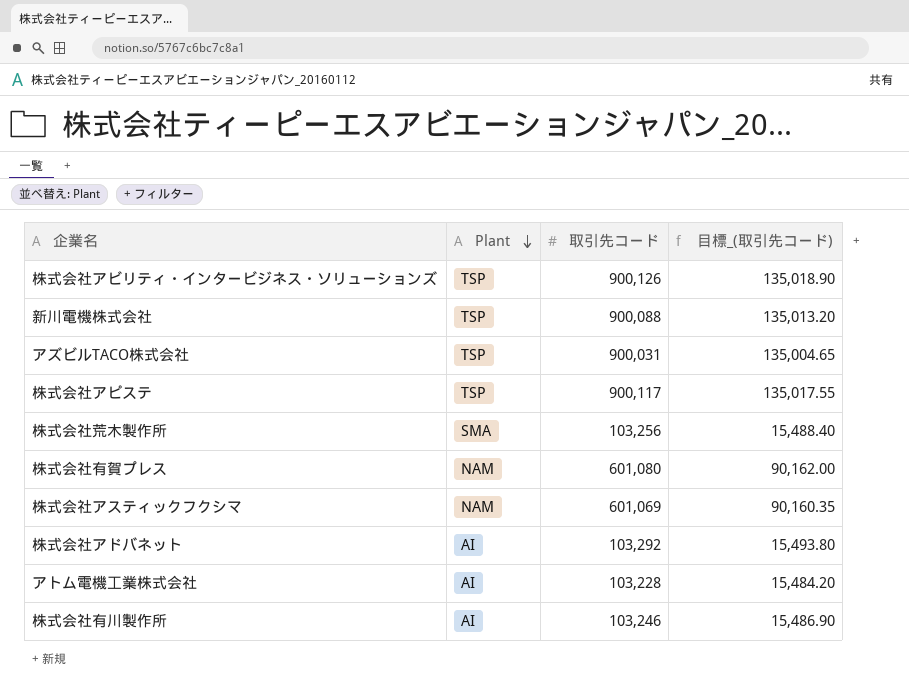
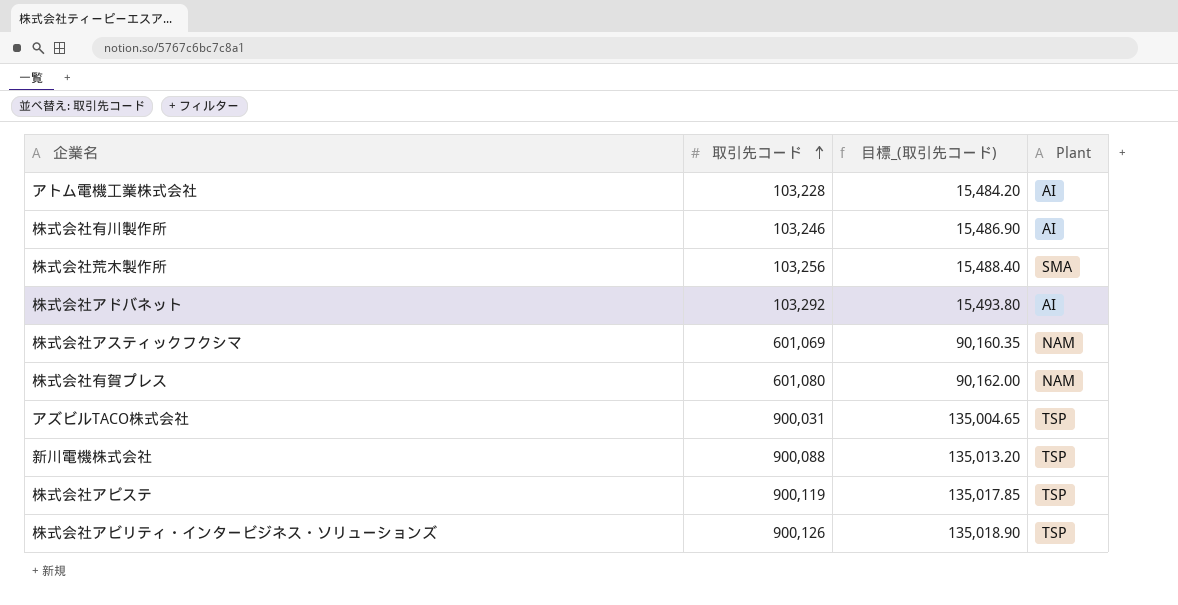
row order: Plant descending -> 取引先コード ascending
column Plant | position: 2 -> 4
株式会社アピステ | 取引先コード: 900,117 -> 900,119
株式会社アピステ | 目標_(取引先コード): 135,017.55 -> 135,017.85

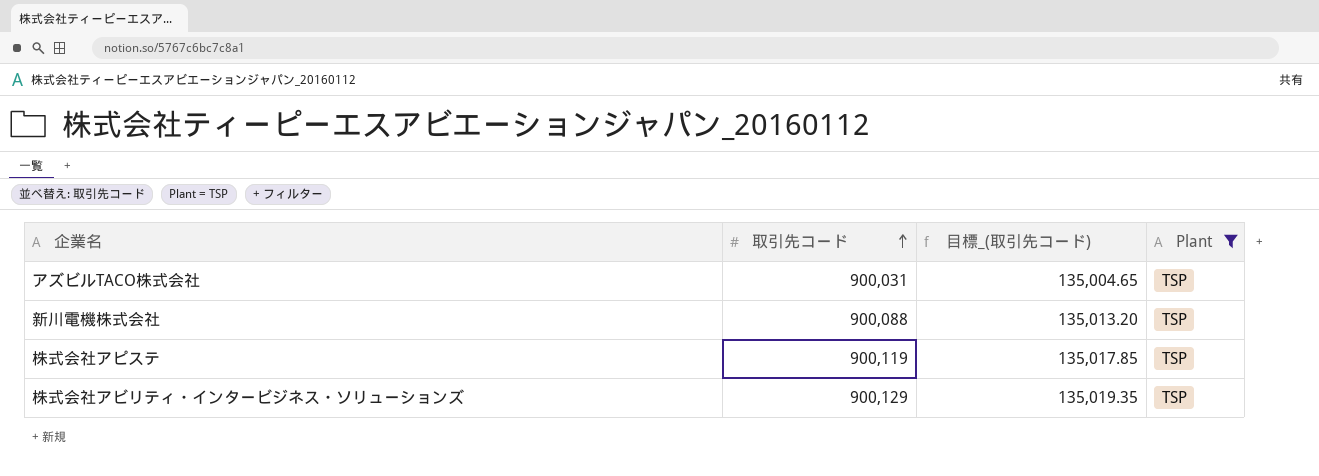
filter: none -> Plant = TSP
株式会社アビリティ・インタービジネス・ソリューションズ | 取引先コード: 900,126 -> 900,129
株式会社アビリティ・インタービジネス・ソリューションズ | 目標_(取引先コード): 135,018.90 -> 135,019.35

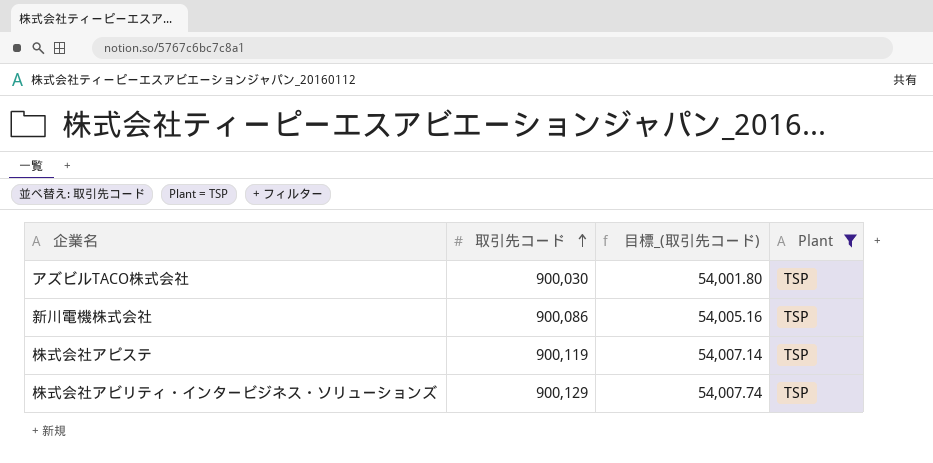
column 目標_(取引先コード) | formula: [取引先コード] * 0.15 -> [取引先コード] * 0.06
アズビルTACO株式会社 | 取引先コード: 900,031 -> 900,030
新川電機株式会社 | 取引先コード: 900,088 -> 900,086

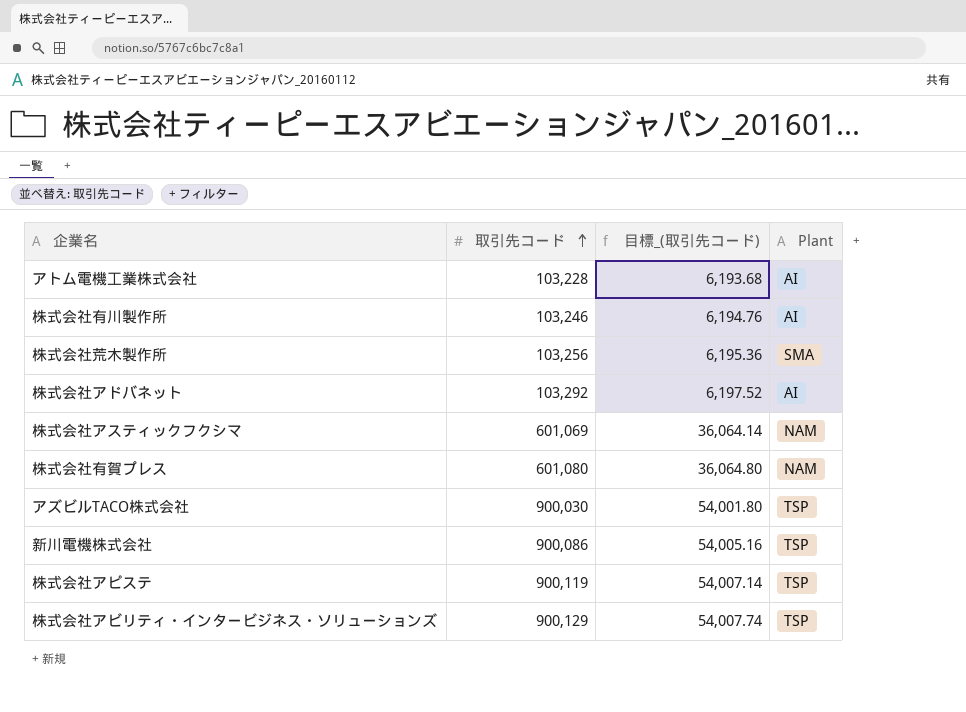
filter: Plant = TSP -> none

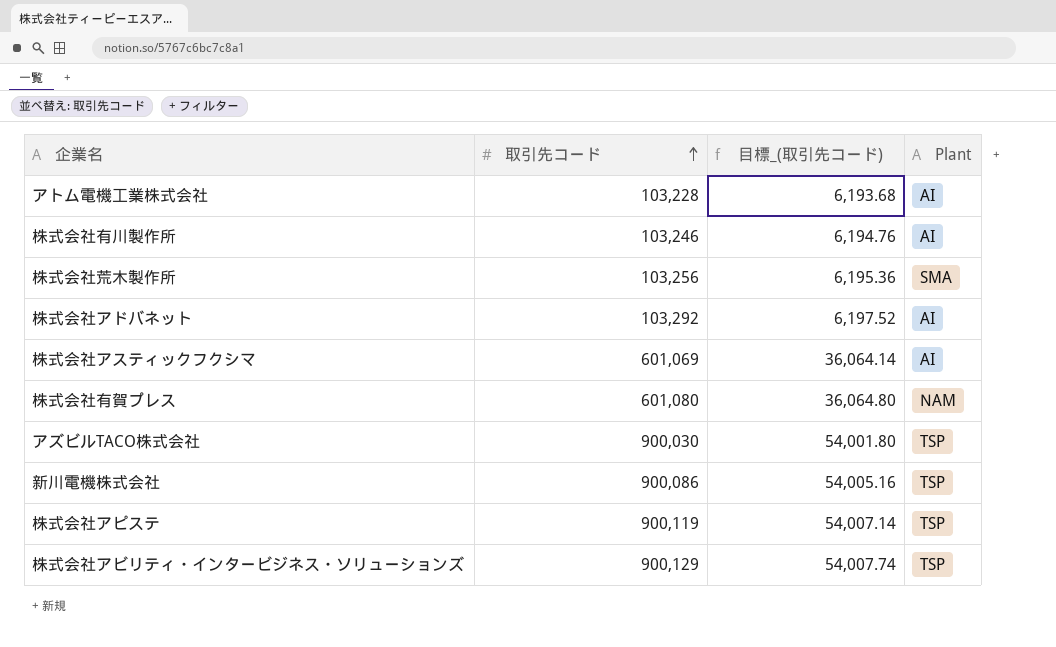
株式会社アスティックフクシマ | Plant: NAM -> AI

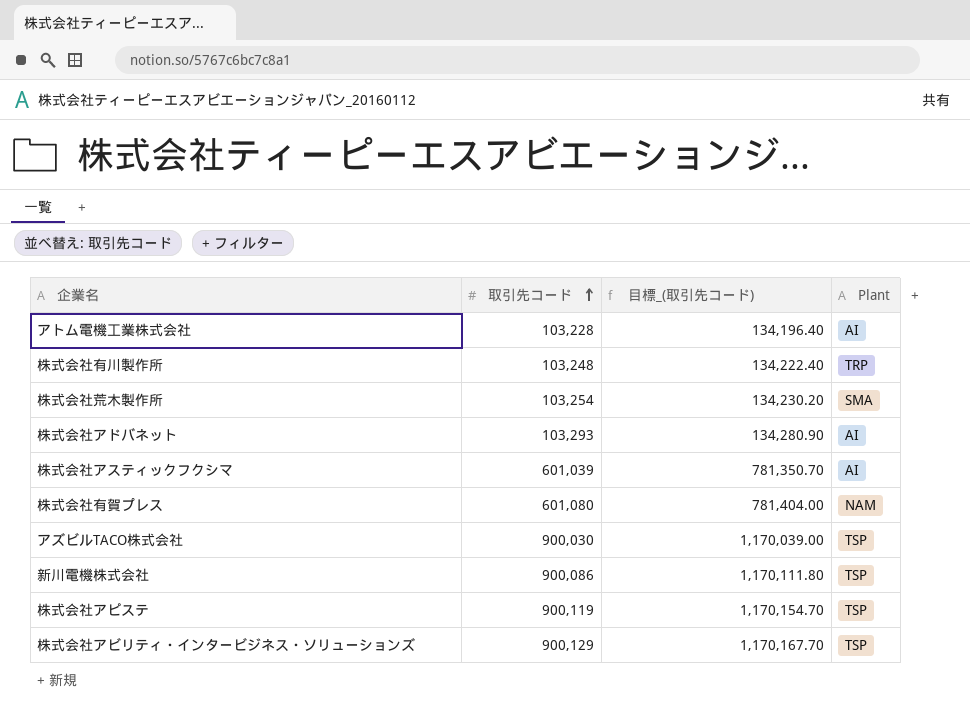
column 目標_(取引先コード) | formula: [取引先コード] * 0.06 -> [取引先コード] * 1.3
株式会社有川製作所 | 取引先コード: 103,246 -> 103,248
株式会社有川製作所 | Plant: AI -> TRP
株式会社荒木製作所 | 取引先コード: 103,256 -> 103,254
株式会社アドバネット | 取引先コード: 103,292 -> 103,293
株式会社アスティックフクシマ | 取引先コード: 601,069 -> 601,039

